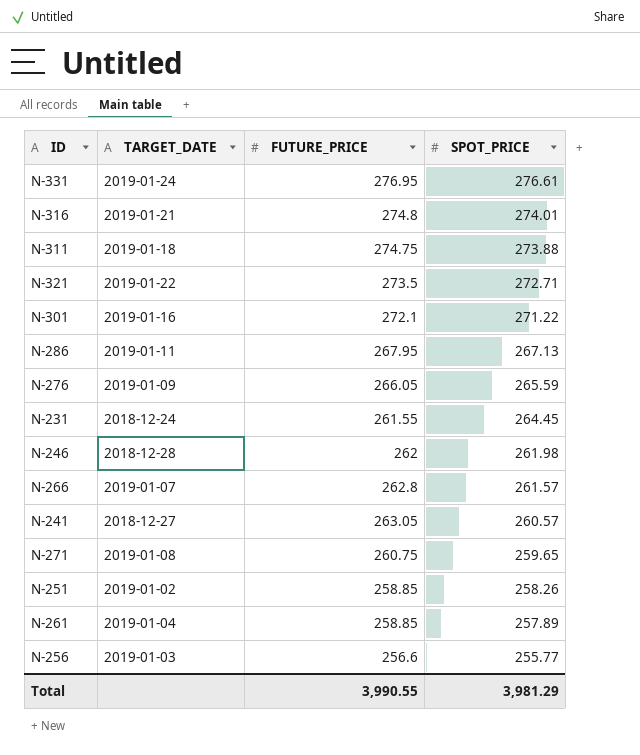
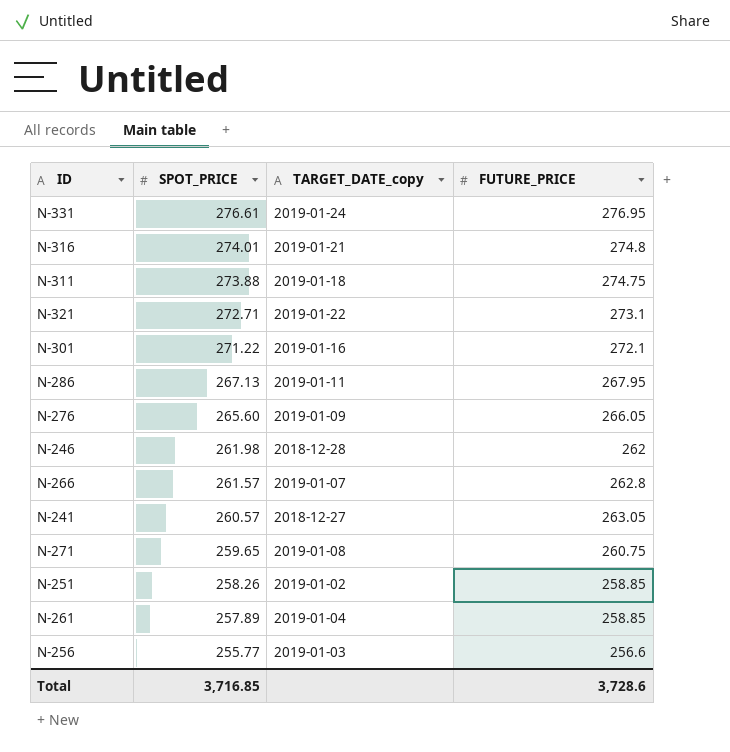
column SPOT_PRICE | position: 4 -> 2
column name: TARGET_DATE -> TARGET_DATE_copy
row N-231: 2018-12-24 | 261.55 | 264.45 -> none
N-321 | FUTURE_PRICE: 273.5 -> 273.1
N-276 | SPOT_PRICE: 265.59 -> 265.60
Total | SPOT_PRICE: 3,981.29 -> 3,716.85
Total | FUTURE_PRICE: 3,990.55 -> 3,728.6

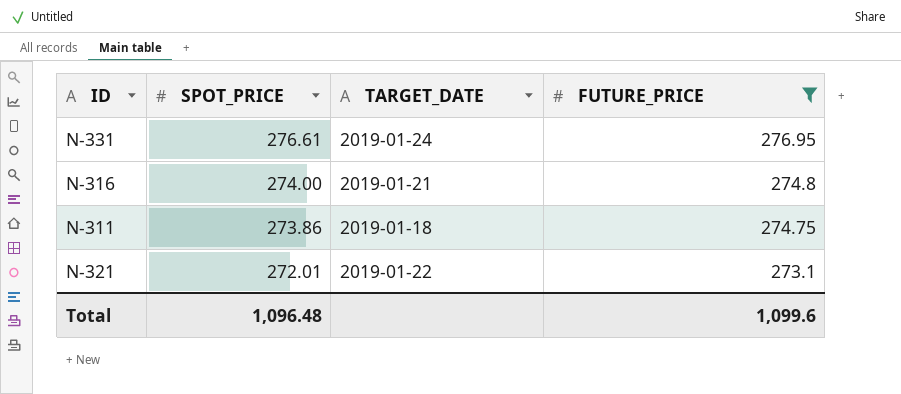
filter: none -> FUTURE_PRICE >= 273.1
column name: TARGET_DATE_copy -> TARGET_DATE
N-316 | SPOT_PRICE: 274.01 -> 274.00
N-311 | SPOT_PRICE: 273.88 -> 273.86
N-321 | SPOT_PRICE: 272.71 -> 272.01
Total | SPOT_PRICE: 3,716.85 -> 1,096.48
Total | FUTURE_PRICE: 3,728.6 -> 1,099.6

